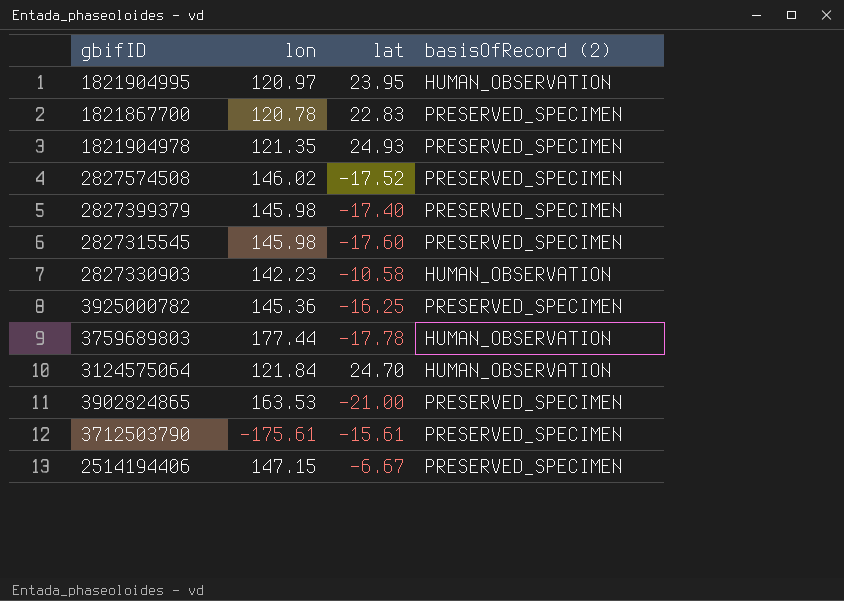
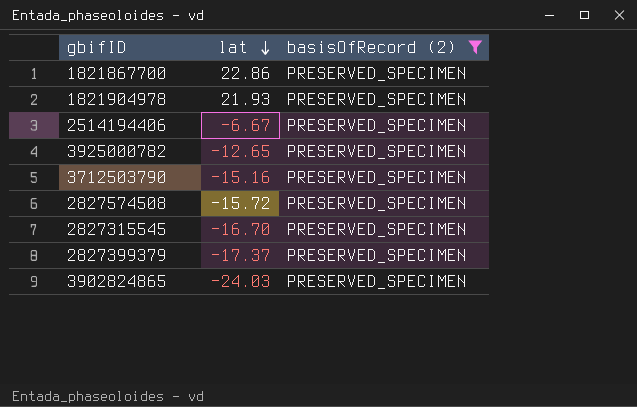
filter: none -> basisOfRecord (2) = PRESERVED_SPECIMEN
row order: none -> lat descending
column lon | position: 2 -> none
1821867700 | lat: 22.83 -> 22.86
1821904978 | lat: 24.93 -> 21.93
3925000782 | lat: -16.25 -> -12.65
3712503790 | lat: -15.61 -> -15.16
2827574508 | lat: -17.52 -> -15.72
2827315545 | lat: -17.60 -> -16.70
2827399379 | lat: -17.40 -> -17.37
3902824865 | lat: -21.00 -> -24.03

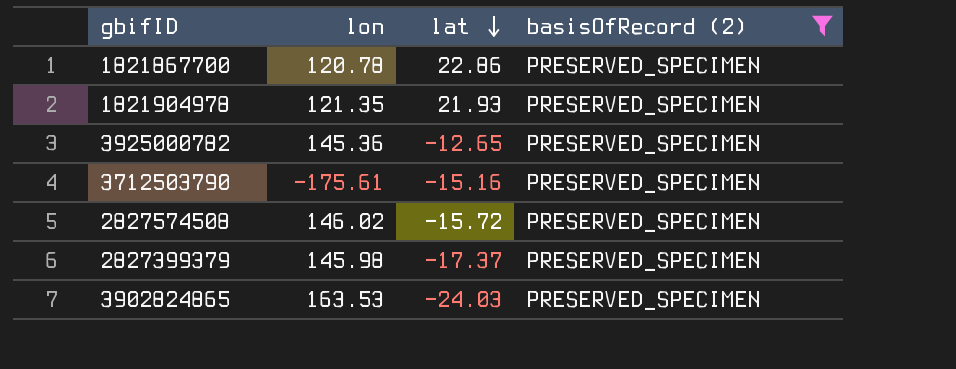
column lon | position: none -> 2
row 2514194406: -6.67 | PRESERVED_SPECIMEN -> none
row 2827315545: -16.70 | PRESERVED_SPECIMEN -> none

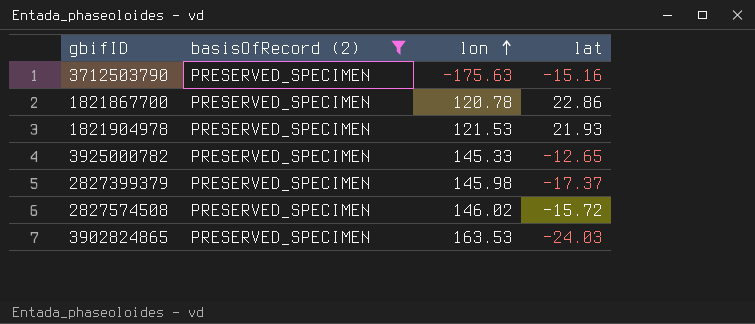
row order: lat descending -> lon ascending
column basisOfRecord (2) | position: 4 -> 2
3712503790 | lon: -175.61 -> -175.63
1821904978 | lon: 121.35 -> 121.53
3925000782 | lon: 145.36 -> 145.33

